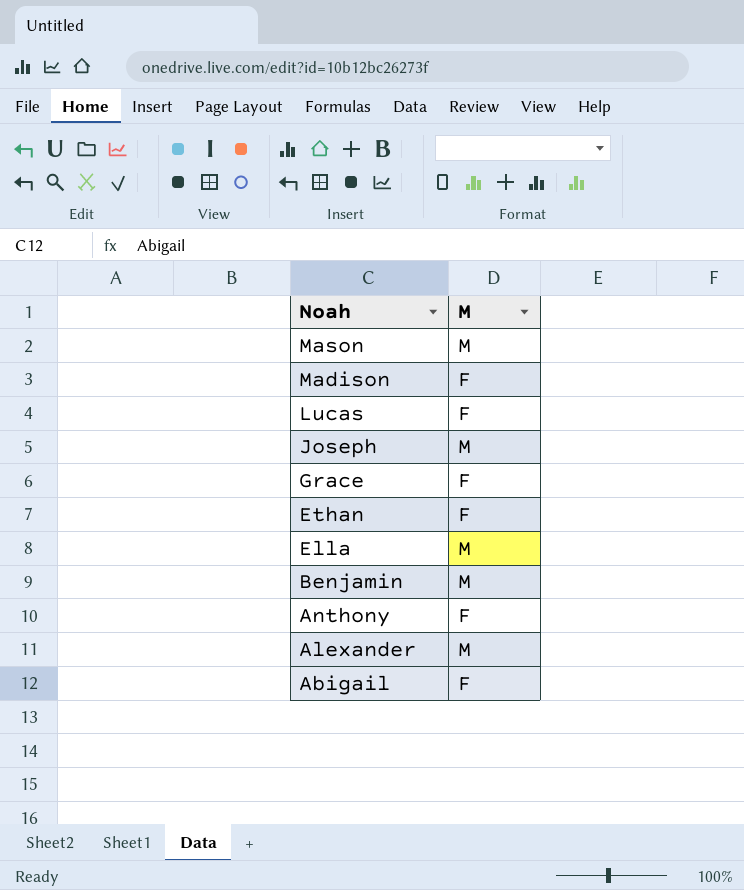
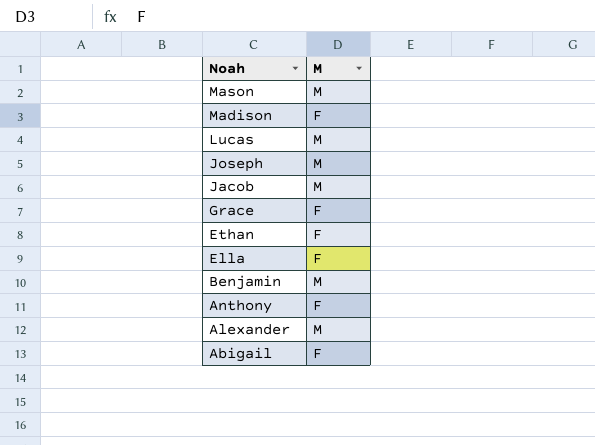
Lucas | M: F -> M
row Jacob: none -> M
Ella | M: M -> F

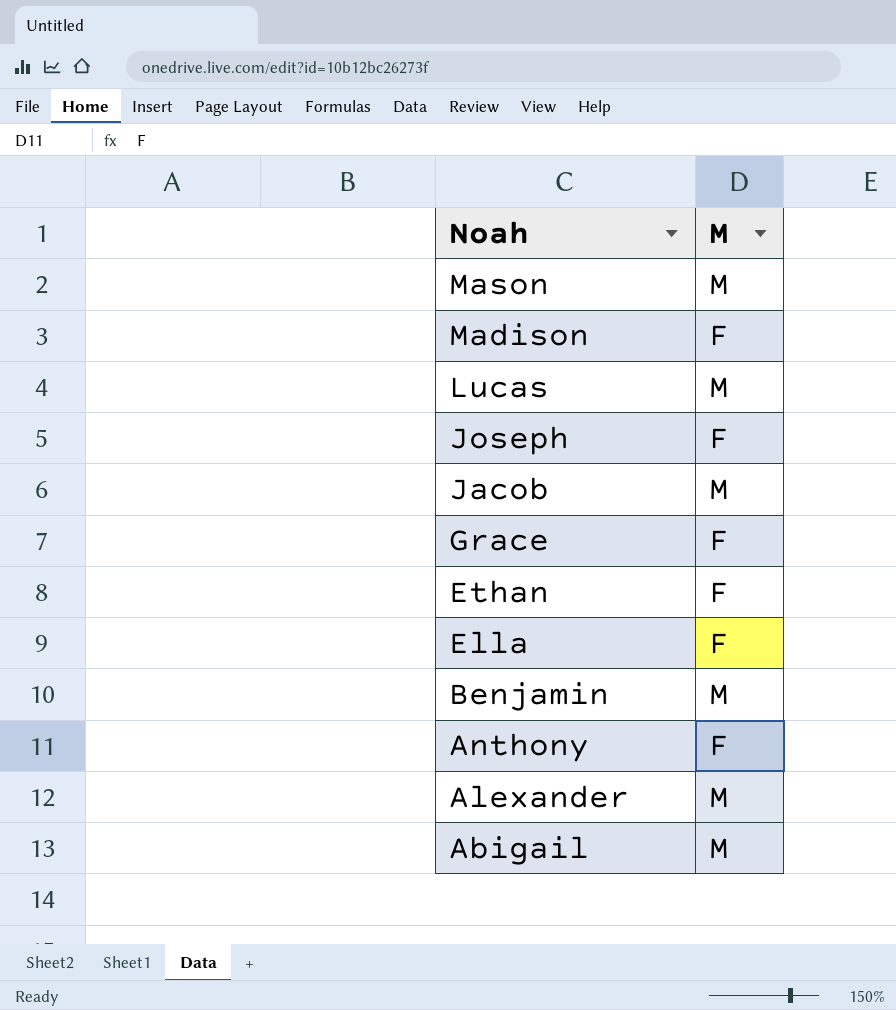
Joseph | M: M -> F
Abigail | M: F -> M

